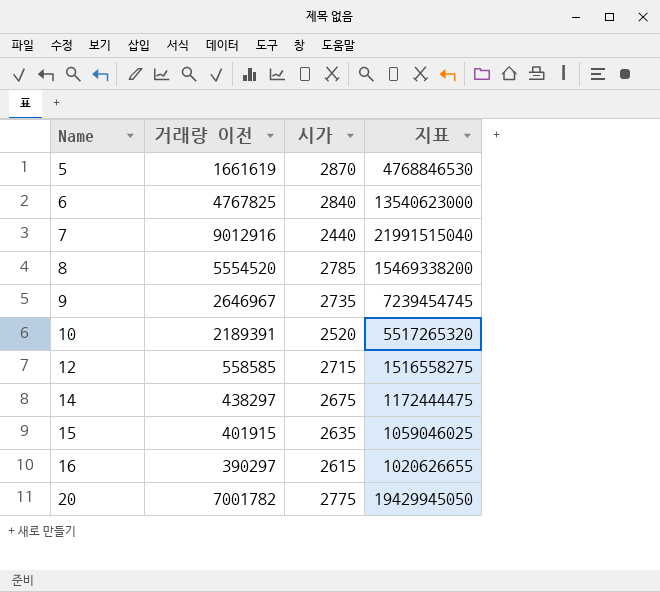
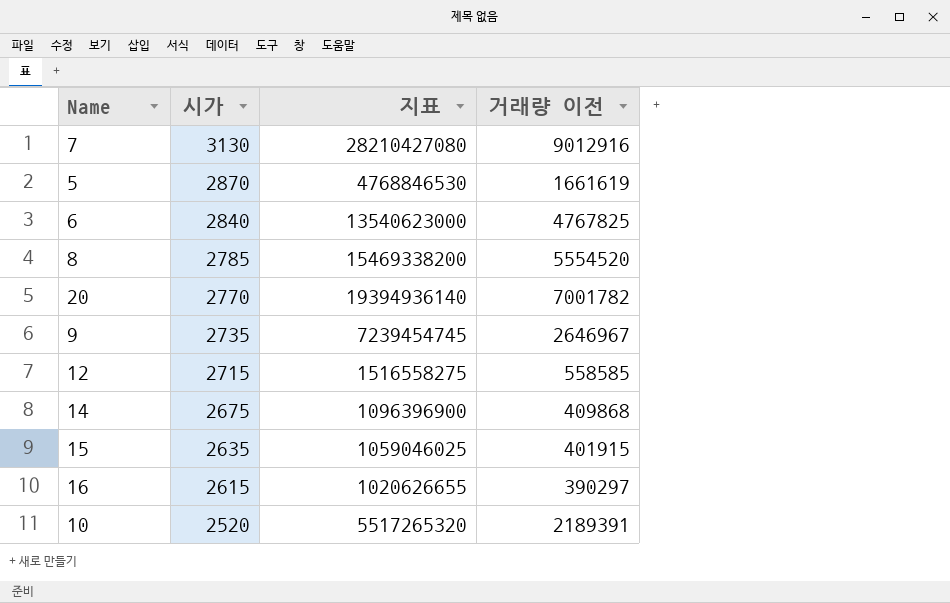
row order: Name ascending -> 시가 descending
column 거래량 이전 | position: 2 -> 4
7 | 시가: 2440 -> 3130
7 | 지표: 21991515040 -> 28210427080
20 | 시가: 2775 -> 2770
20 | 지표: 19429945050 -> 19394936140
14 | 지표: 1172444475 -> 1096396900
14 | 거래량 이전: 438297 -> 409868

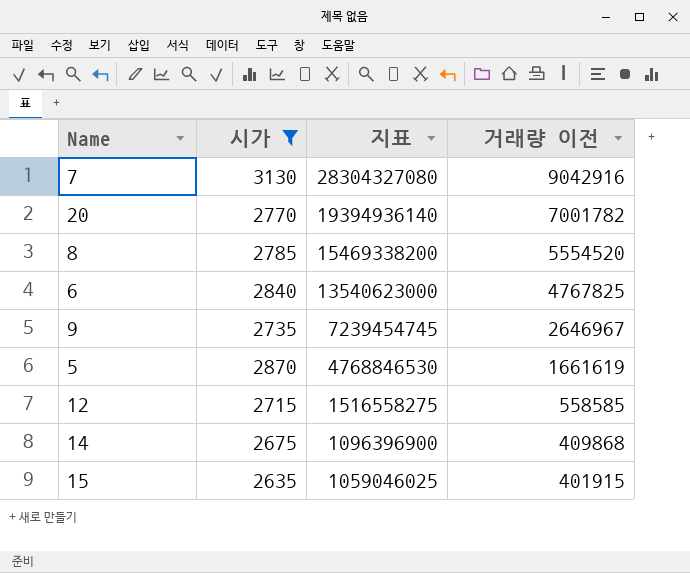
filter: none -> 시가 >= 2635
row order: 시가 descending -> 지표 descending
7 | 지표: 28210427080 -> 28304327080
7 | 거래량 이전: 9012916 -> 9042916

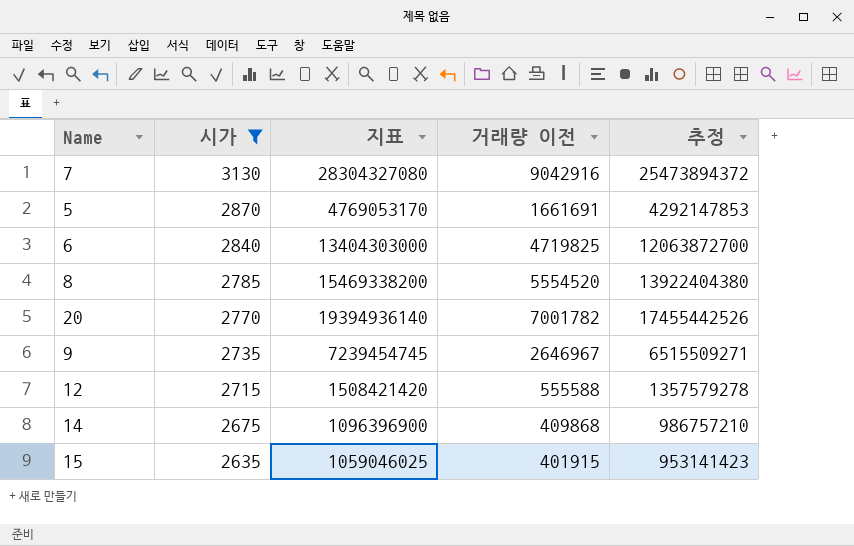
row order: 지표 descending -> 시가 descending
column 추정 | formula: none -> [지표] * 0.9
5 | 지표: 4768846530 -> 4769053170
5 | 거래량 이전: 1661619 -> 1661691
6 | 지표: 13540623000 -> 13404303000
6 | 거래량 이전: 4767825 -> 4719825
12 | 지표: 1516558275 -> 1508421420
12 | 거래량 이전: 558585 -> 555588

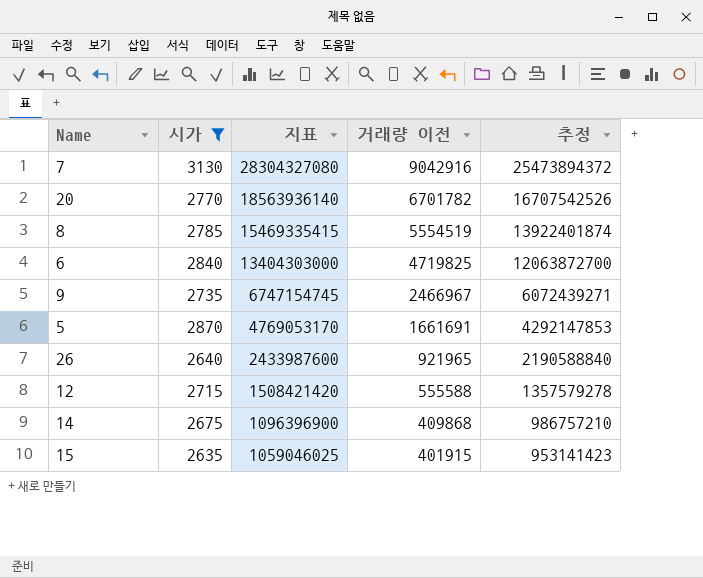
row order: 시가 descending -> 지표 descending
20 | 지표: 19394936140 -> 18563936140
20 | 거래량 이전: 7001782 -> 6701782
20 | 추정: 17455442526 -> 16707542526
8 | 지표: 15469338200 -> 15469335415
8 | 거래량 이전: 5554520 -> 5554519
8 | 추정: 13922404380 -> 13922401874
9 | 지표: 7239454745 -> 6747154745
9 | 거래량 이전: 2646967 -> 2466967
9 | 추정: 6515509271 -> 6072439271
row 26: none -> 2640 | 2433987600 | 921965 | 2190588840

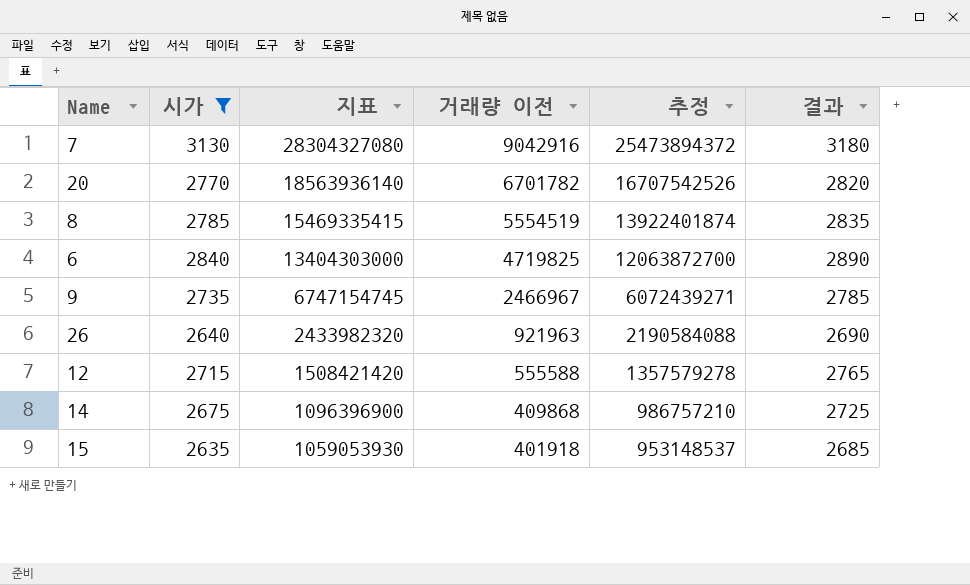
column 결과 | formula: none -> [시가] + 50
row 5: 2870 | 4769053170 | 1661691 | 4292147853 -> none
26 | 지표: 2433987600 -> 2433982320
26 | 거래량 이전: 921965 -> 921963
26 | 추정: 2190588840 -> 2190584088
15 | 지표: 1059046025 -> 1059053930
15 | 거래량 이전: 401915 -> 401918
15 | 추정: 953141423 -> 953148537

